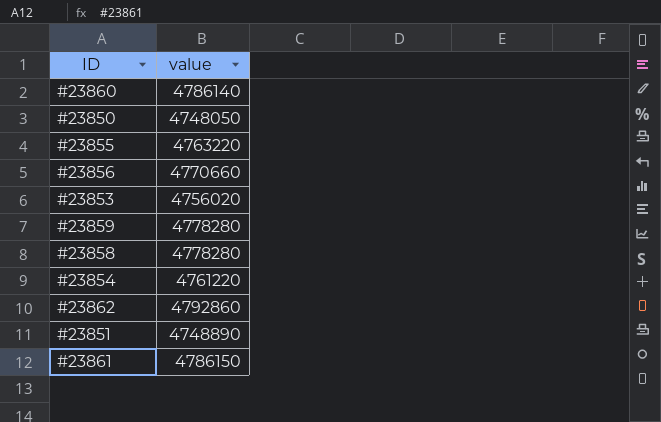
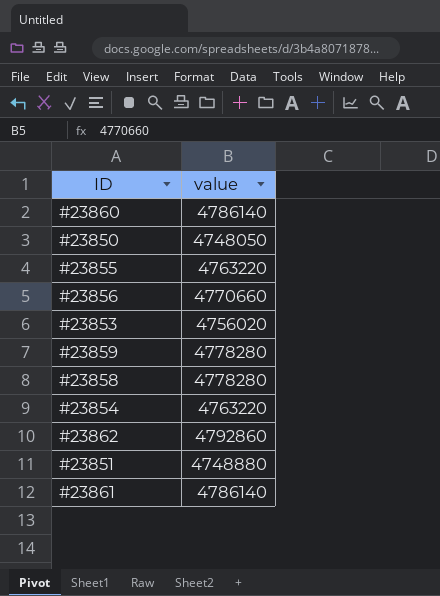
#23854 | value: 4761220 -> 4763220
#23851 | value: 4748890 -> 4748880
#23861 | value: 4786150 -> 4786140

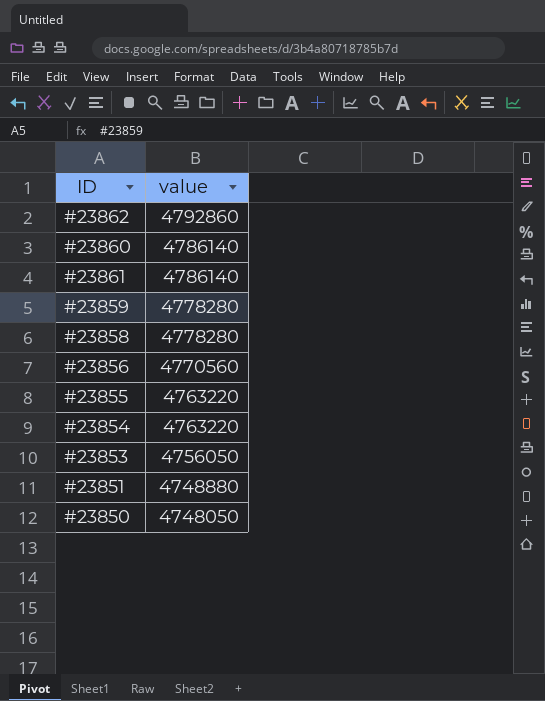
row order: none -> value descending
#23856 | value: 4770660 -> 4770560
#23853 | value: 4756020 -> 4756050

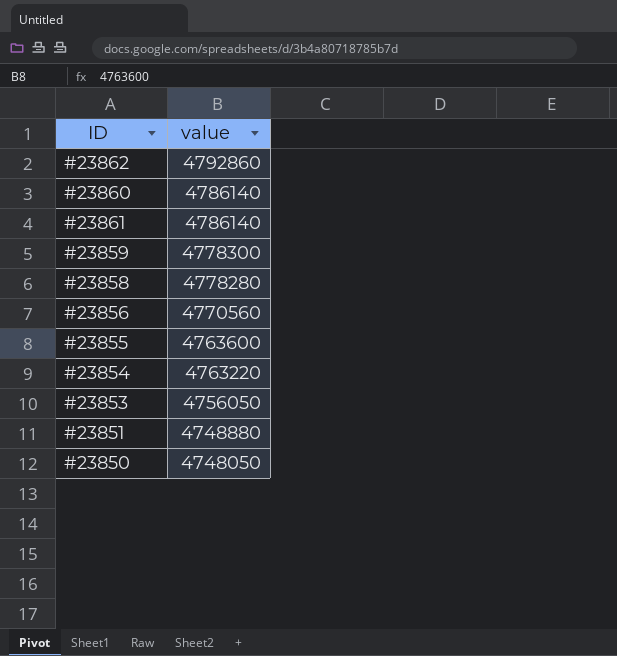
#23859 | value: 4778280 -> 4778300
#23855 | value: 4763220 -> 4763600

